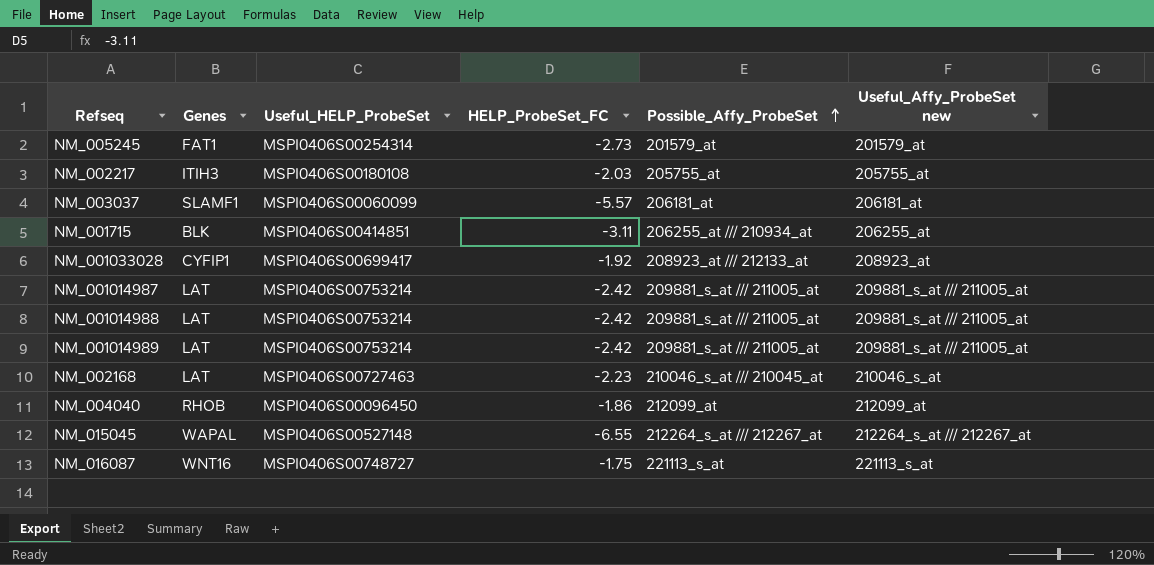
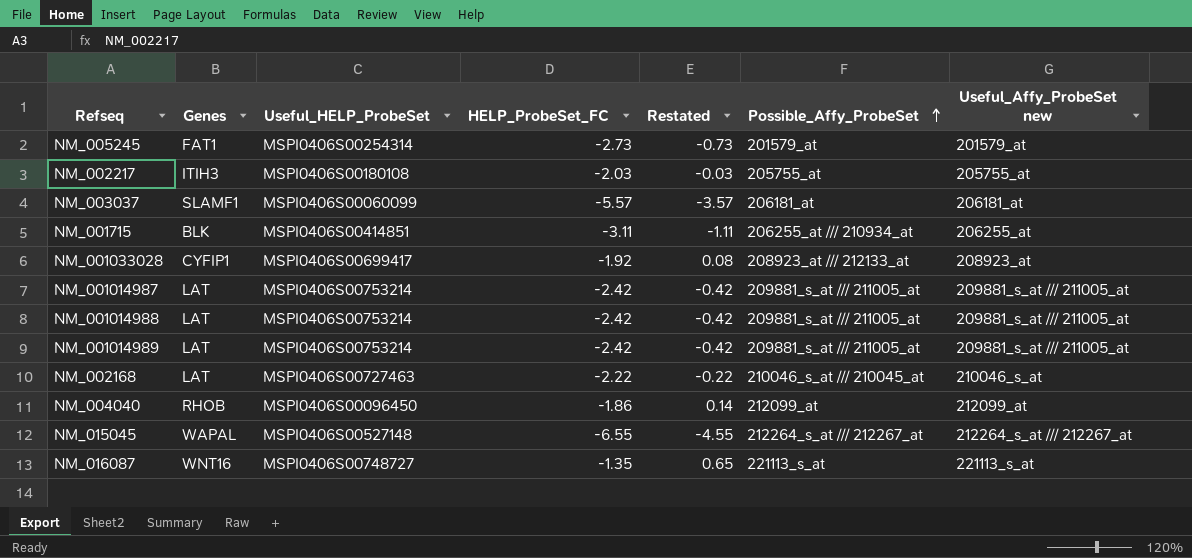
column Restated | formula: none -> [HELP_ProbeSet_FC] + 2
NM_002168 | HELP_ProbeSet_FC: -2.23 -> -2.22
NM_016087 | HELP_ProbeSet_FC: -1.75 -> -1.35

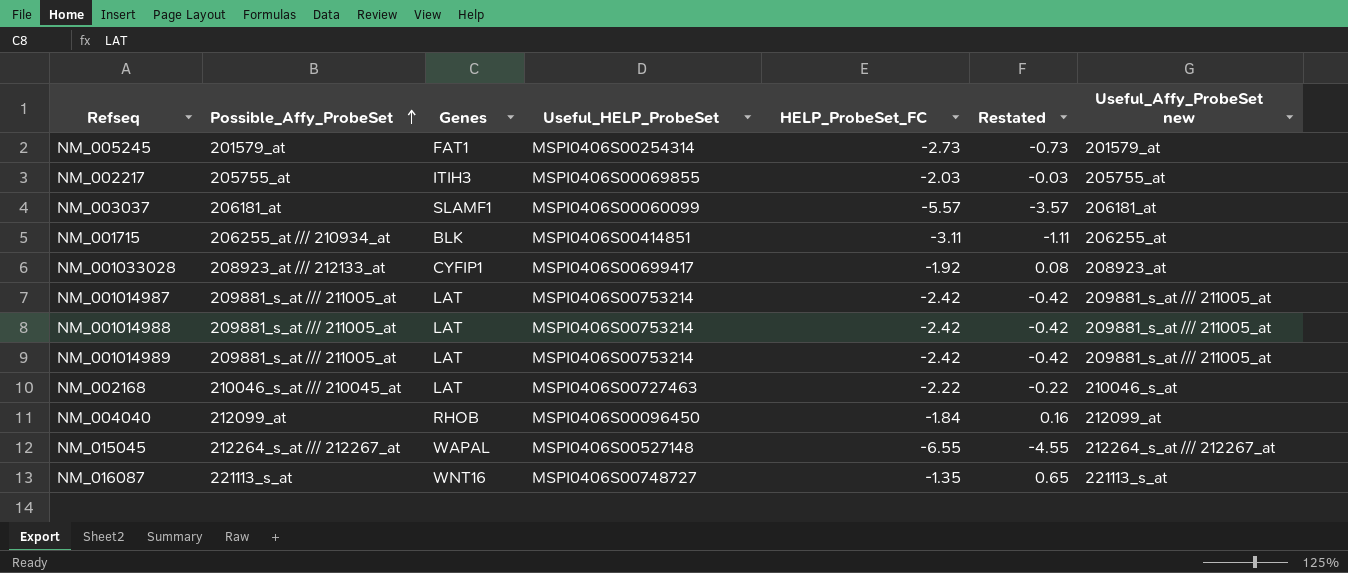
column Possible_Affy_ProbeSet | position: 6 -> 2
NM_002217 | Useful_HELP_ProbeSet: MSPI0406S00180108 -> MSPI0406S00069855
NM_004040 | HELP_ProbeSet_FC: -1.86 -> -1.84
NM_004040 | Restated: 0.14 -> 0.16

